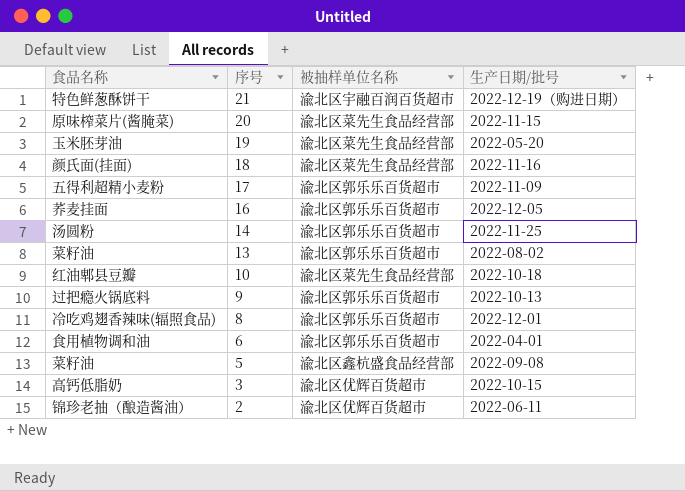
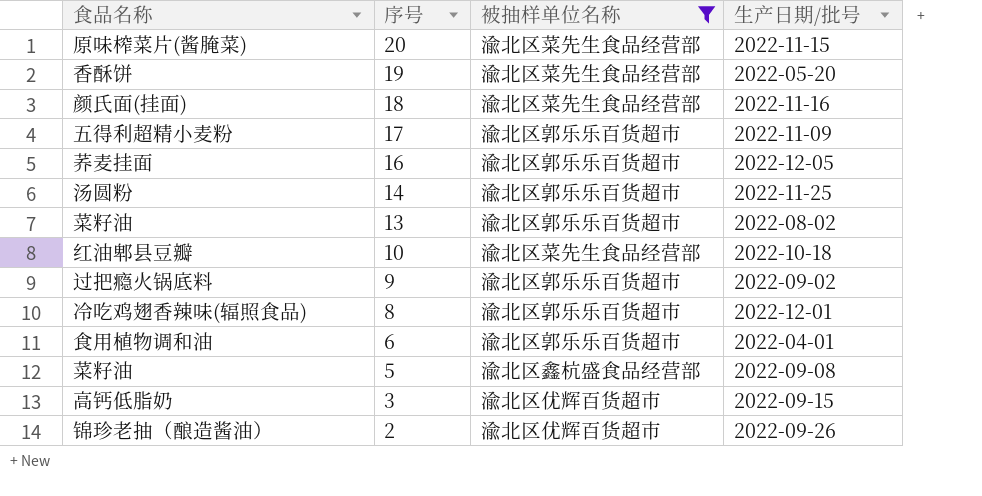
filter: none -> 被抽样单位名称 != 渝北区宇融百润百货超市
19 | 食品名称: 玉米胚芽油 -> 香酥饼
9 | 生产日期/批号: 2022-10-13 -> 2022-09-02
3 | 生产日期/批号: 2022-10-15 -> 2022-09-15
2 | 生产日期/批号: 2022-06-11 -> 2022-09-26

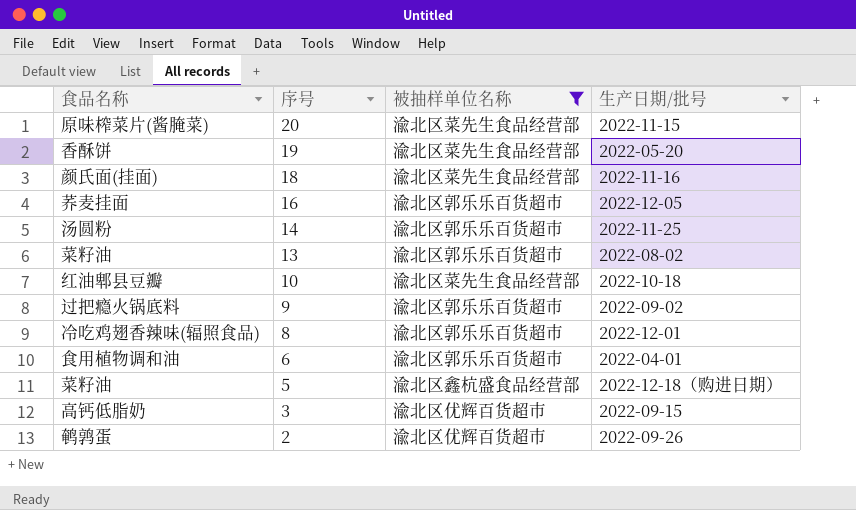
row 17: 五得利超精小麦粉 | 渝北区郭乐乐百货超市 | 2022-11-09 -> none
5 | 生产日期/批号: 2022-09-08 -> 2022-12-18（购进日期）
2 | 食品名称: 锦珍老抽（酿造酱油） -> 鹌鹑蛋

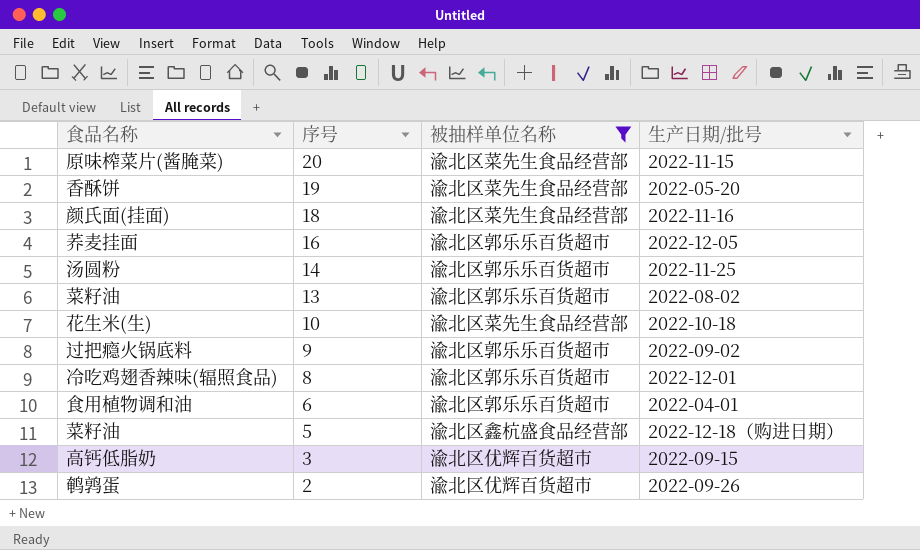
10 | 食品名称: 红油郫县豆瓣 -> 花生米(生)

